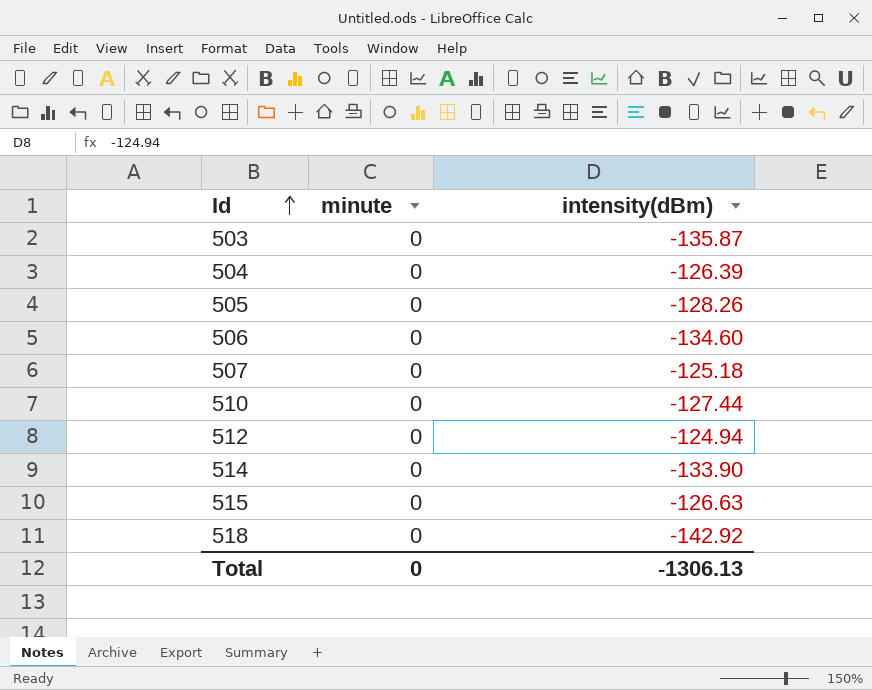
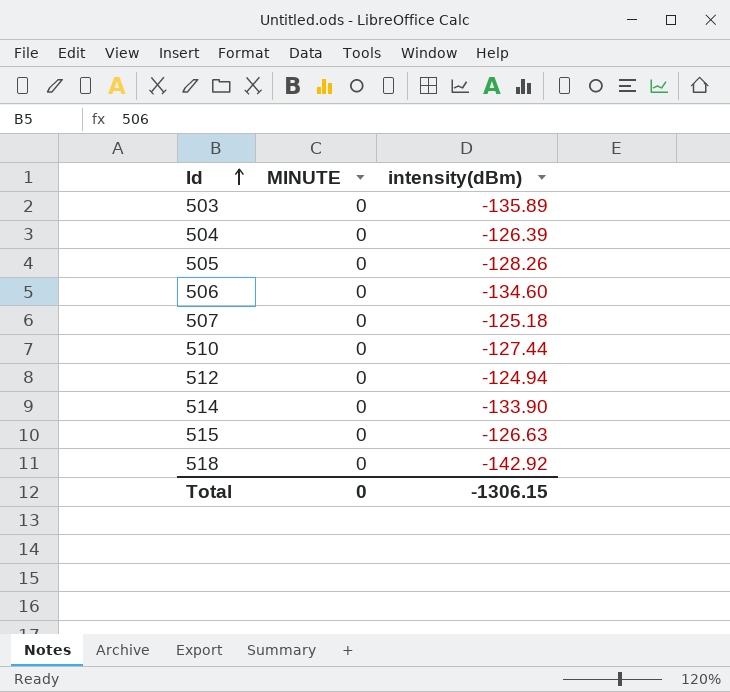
column name: minute -> MINUTE
503 | intensity(dBm): -135.87 -> -135.89
Total | intensity(dBm): -1306.13 -> -1306.15

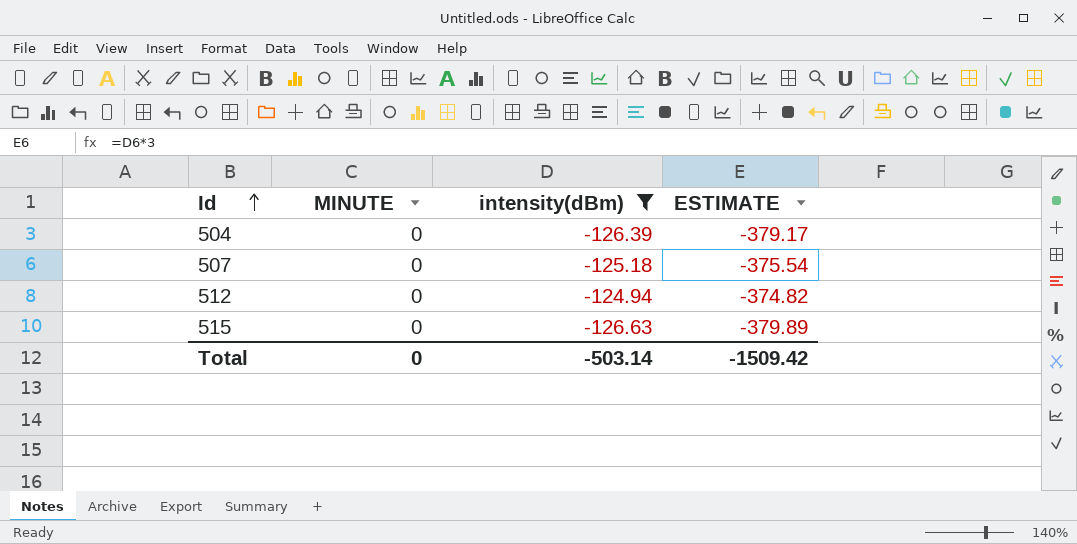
filter: none -> intensity(dBm) >= -126.63
column ESTIMATE | formula: none -> [intensity(dBm)] * 3
Total | intensity(dBm): -1306.15 -> -503.14

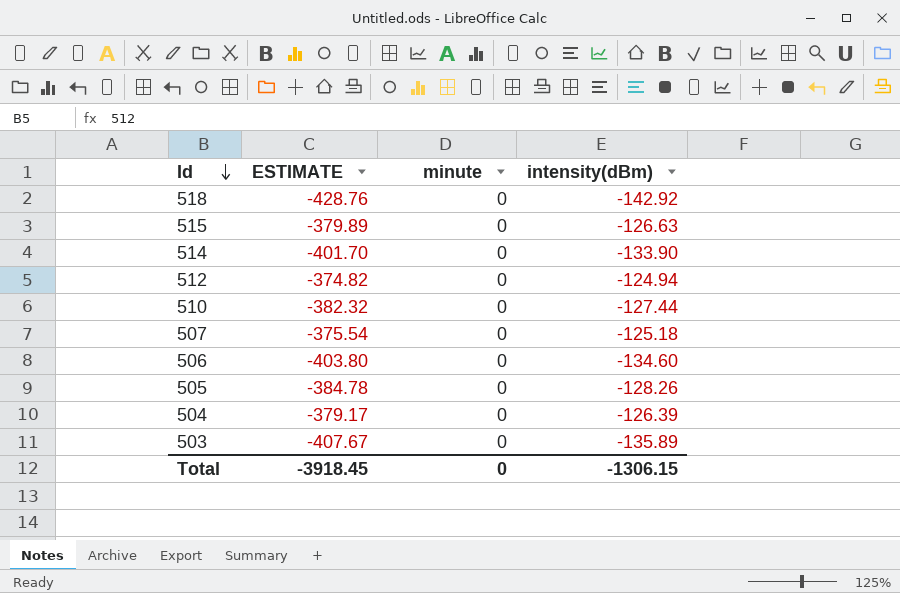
filter: intensity(dBm) >= -126.63 -> none
row order: Id ascending -> Id descending
column ESTIMATE | position: 4 -> 2
column name: MINUTE -> minute
Total | ESTIMATE: -1509.42 -> -3918.45
Total | intensity(dBm): -503.14 -> -1306.15

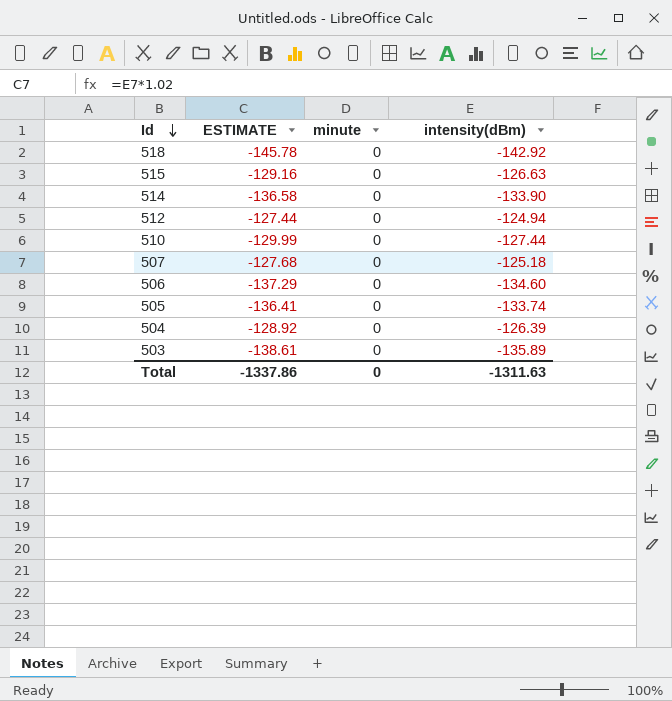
column ESTIMATE | formula: [intensity(dBm)] * 3 -> [intensity(dBm)] * 1.02
505 | intensity(dBm): -128.26 -> -133.74
Total | ESTIMATE: -3918.45 -> -1337.86
Total | intensity(dBm): -1306.15 -> -1311.63

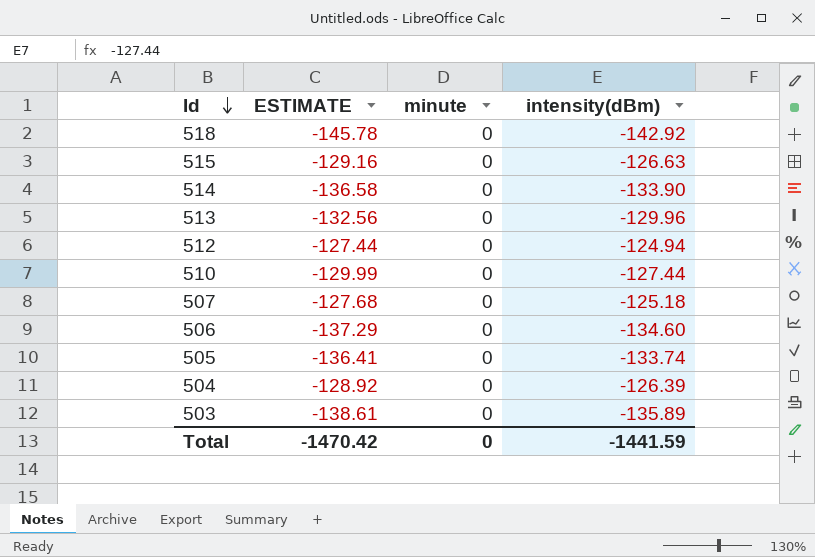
row 513: none -> -132.56 | 0 | -129.96
Total | ESTIMATE: -1337.86 -> -1470.42
Total | intensity(dBm): -1311.63 -> -1441.59

